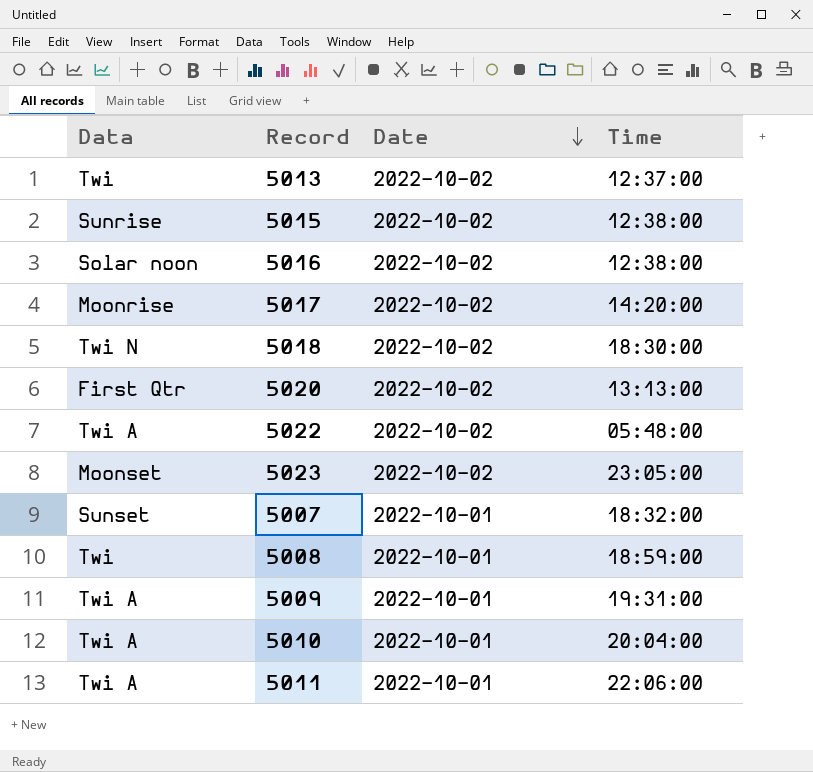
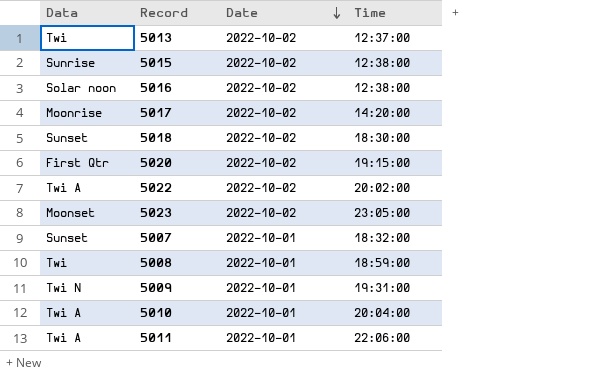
5018 | Data: Twi N -> Sunset
5020 | Time: 13:13:00 -> 19:15:00
5022 | Time: 05:48:00 -> 20:02:00
5009 | Data: Twi A -> Twi N

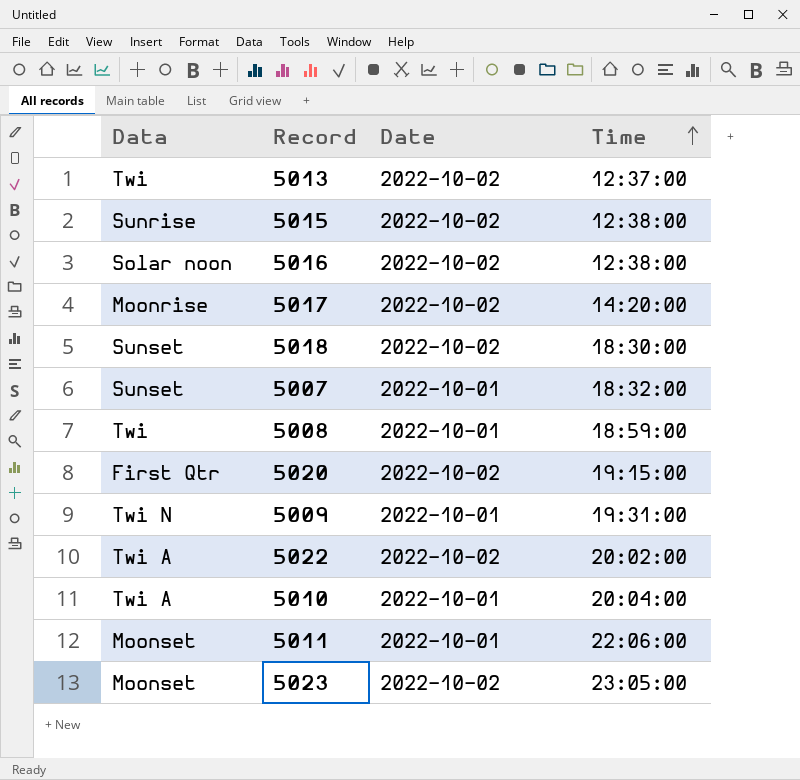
row order: Date descending -> Time ascending
5011 | Data: Twi A -> Moonset

